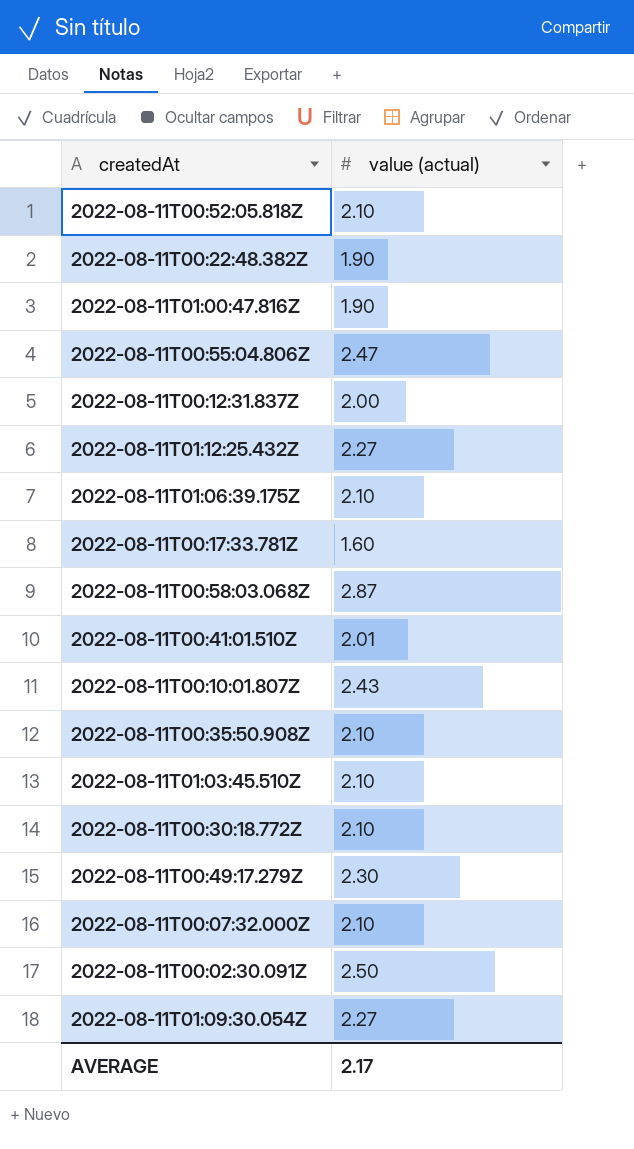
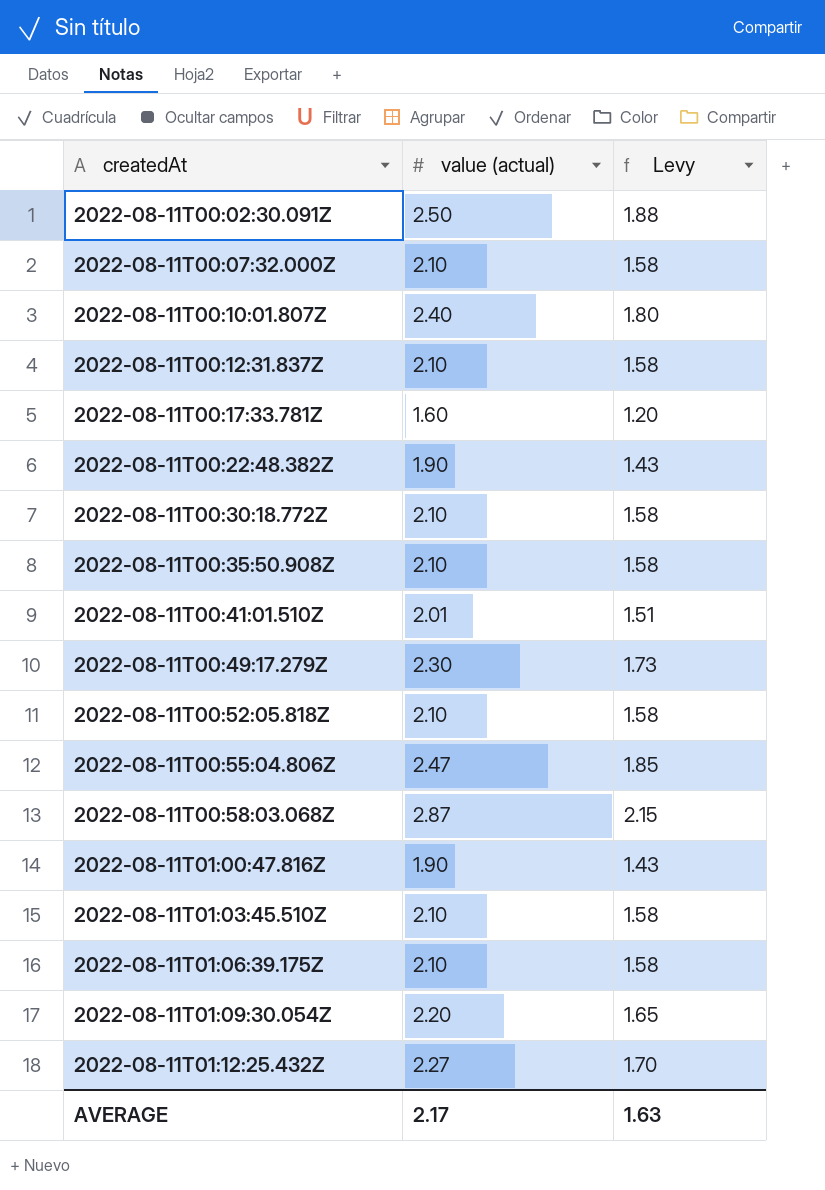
row order: none -> createdAt ascending
column Levy | formula: none -> [value (actual)] * 0.75
2022-08-11T00:10:01.807Z | value (actual): 2.43 -> 2.40
2022-08-11T00:12:31.837Z | value (actual): 2.00 -> 2.10
2022-08-11T01:09:30.054Z | value (actual): 2.27 -> 2.20

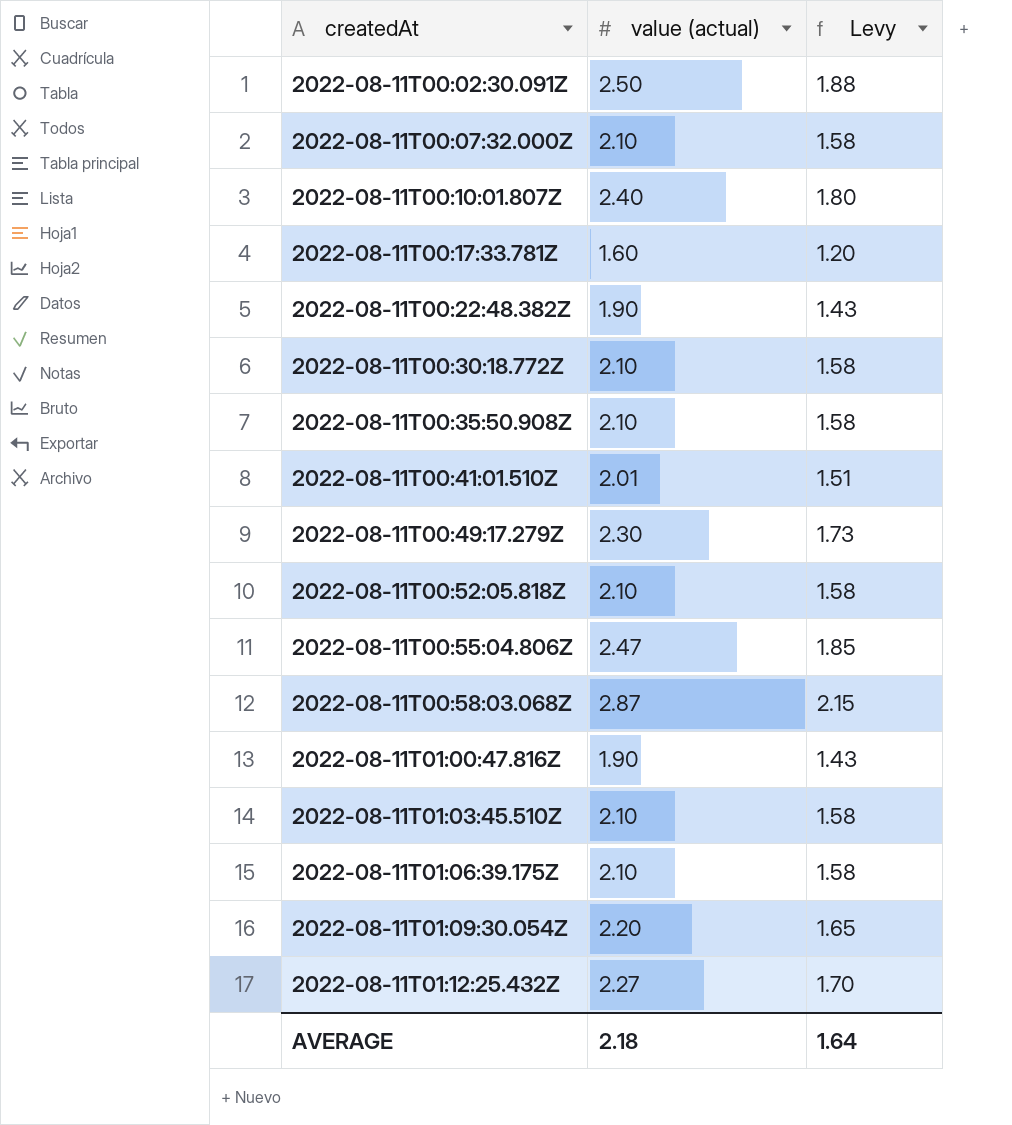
row 2022-08-11T00:12:31.837Z: 2.10 | 1.58 -> none
AVERAGE | value (actual): 2.17 -> 2.18
AVERAGE | Levy: 1.63 -> 1.64

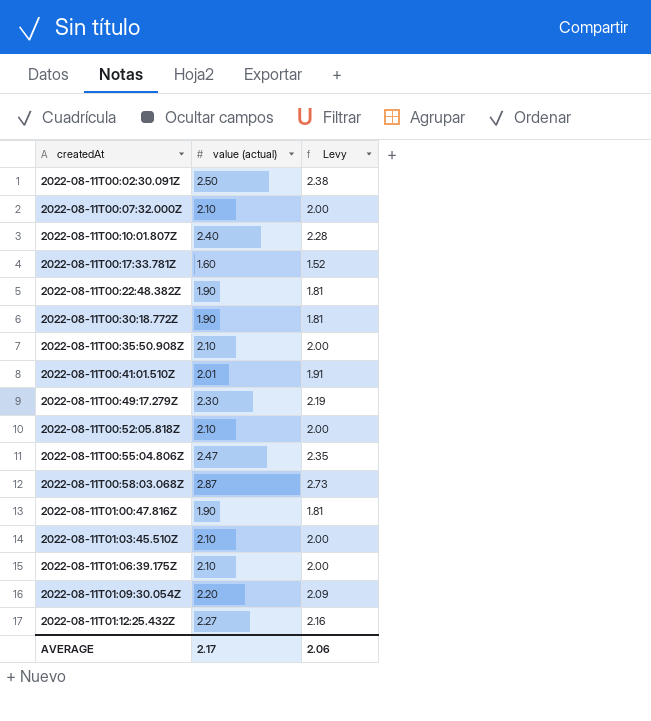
column Levy | formula: [value (actual)] * 0.75 -> [value (actual)] * 0.95
2022-08-11T00:30:18.772Z | value (actual): 2.10 -> 1.90
AVERAGE | value (actual): 2.18 -> 2.17
AVERAGE | Levy: 1.64 -> 2.06

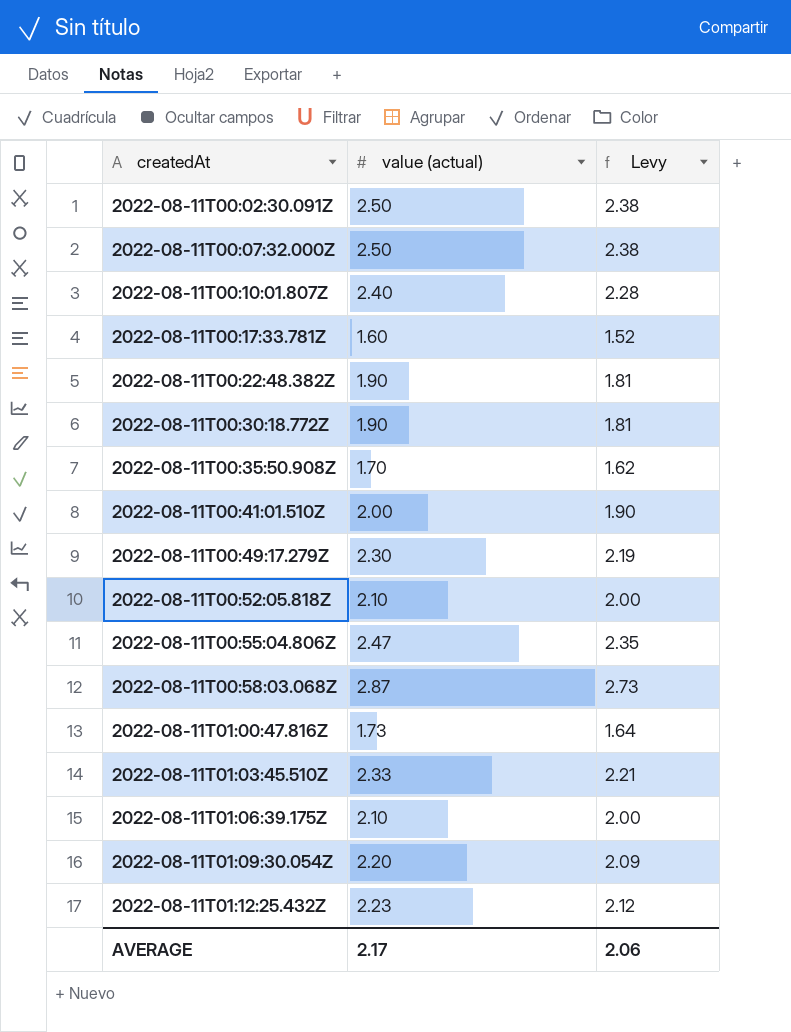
2022-08-11T00:07:32.000Z | value (actual): 2.10 -> 2.50
2022-08-11T00:07:32.000Z | Levy: 2.00 -> 2.38
2022-08-11T00:35:50.908Z | value (actual): 2.10 -> 1.70
2022-08-11T00:35:50.908Z | Levy: 2.00 -> 1.62
2022-08-11T00:41:01.510Z | value (actual): 2.01 -> 2.00
2022-08-11T00:41:01.510Z | Levy: 1.91 -> 1.90
2022-08-11T01:00:47.816Z | value (actual): 1.90 -> 1.73
2022-08-11T01:00:47.816Z | Levy: 1.81 -> 1.64
2022-08-11T01:03:45.510Z | value (actual): 2.10 -> 2.33
2022-08-11T01:03:45.510Z | Levy: 2.00 -> 2.21
2022-08-11T01:12:25.432Z | value (actual): 2.27 -> 2.23
2022-08-11T01:12:25.432Z | Levy: 2.16 -> 2.12

